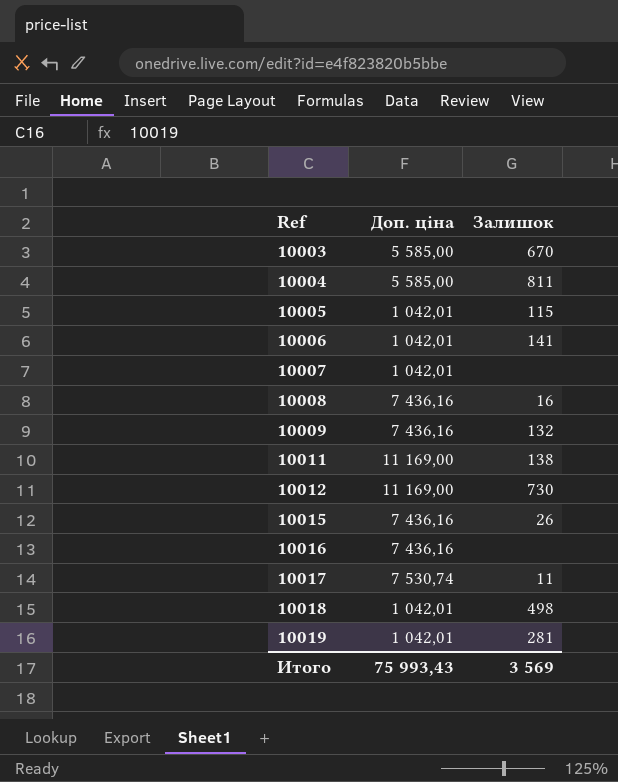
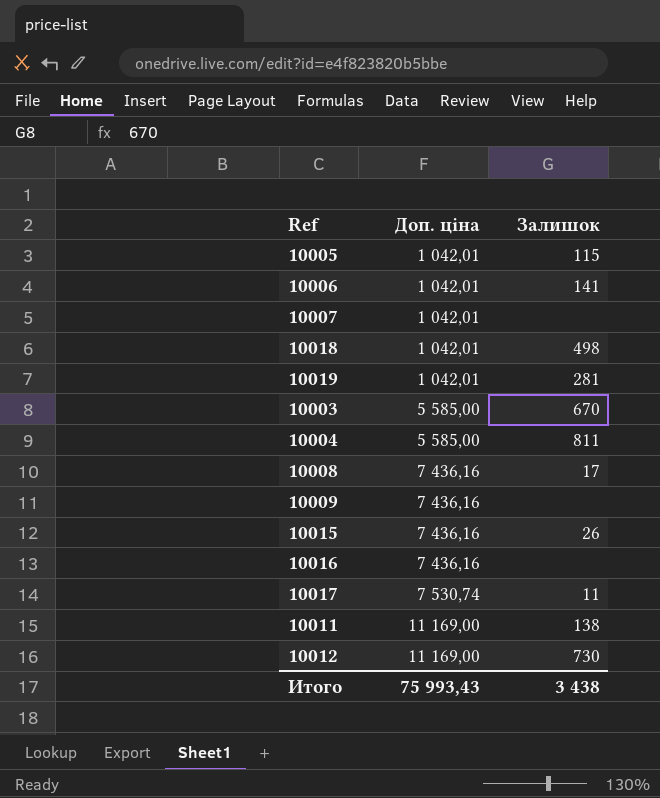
row order: Ref ascending -> Доп. ціна ascending
10008 | Залишок: 16 -> 17
10009 | Залишок: 132 -> none
Итого | Залишок: 3 569 -> 3 438

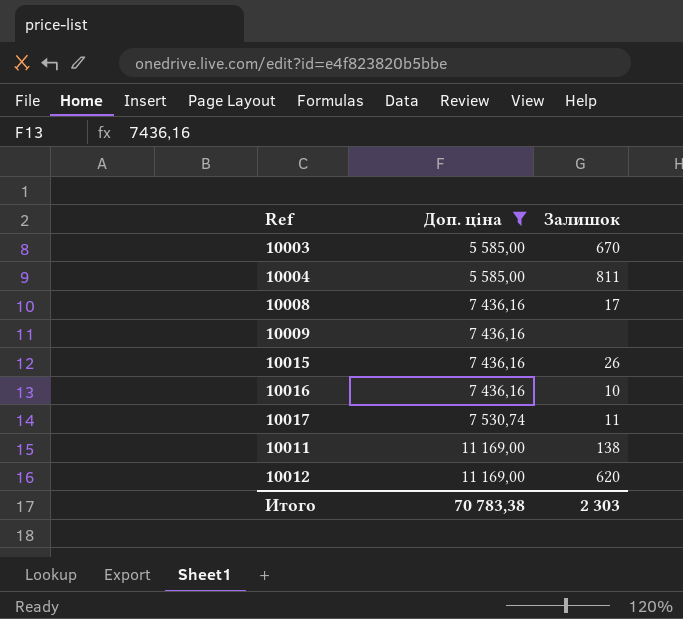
filter: none -> Доп. ціна != 1 042,01
10016 | Залишок: none -> 10
10012 | Залишок: 730 -> 620
Итого | Доп. ціна: 75 993,43 -> 70 783,38
Итого | Залишок: 3 438 -> 2 303

